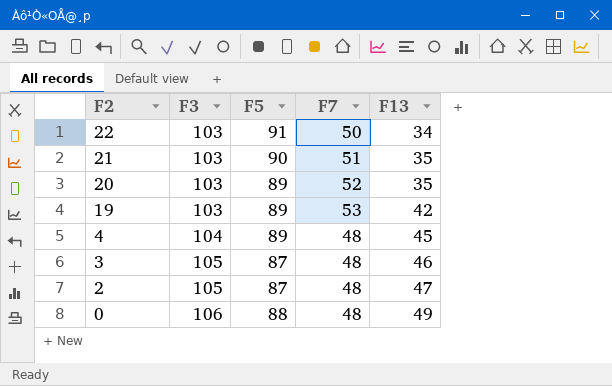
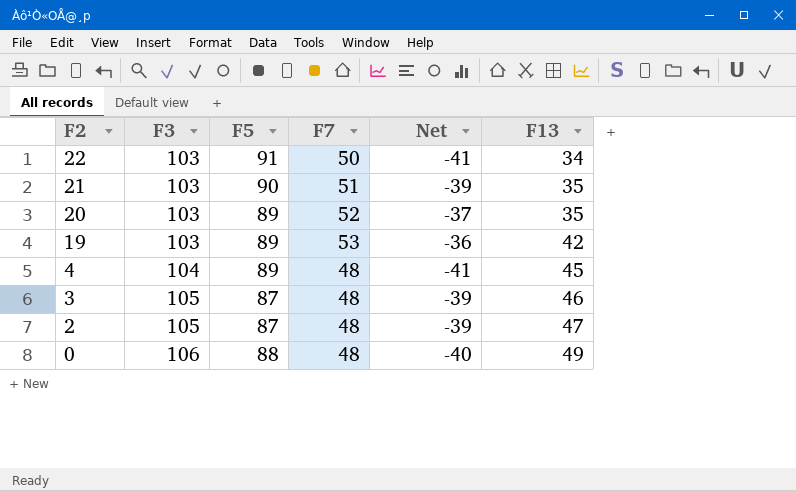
column Net | formula: none -> [F7] - [F5]

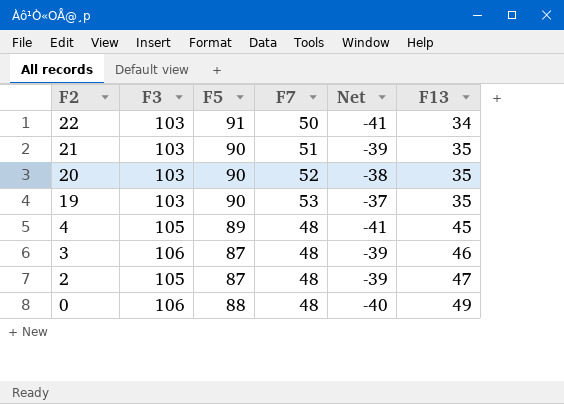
20 | F5: 89 -> 90
20 | Net: -37 -> -38
19 | F5: 89 -> 90
19 | Net: -36 -> -37
19 | F13: 42 -> 35
4 | F3: 104 -> 105
3 | F3: 105 -> 106

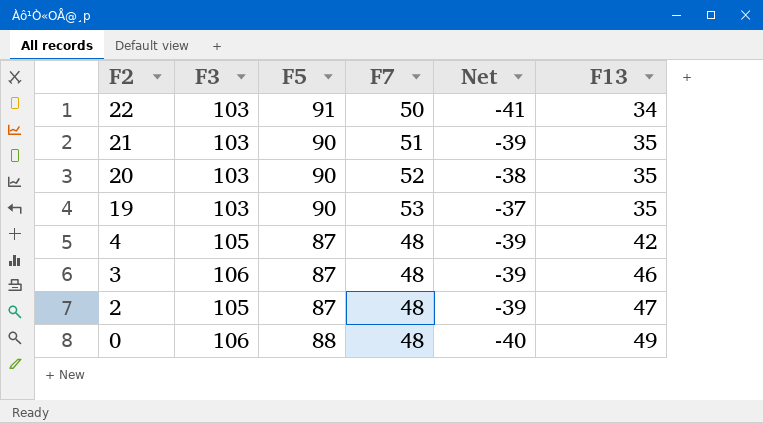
4 | F5: 89 -> 87
4 | Net: -41 -> -39
4 | F13: 45 -> 42

